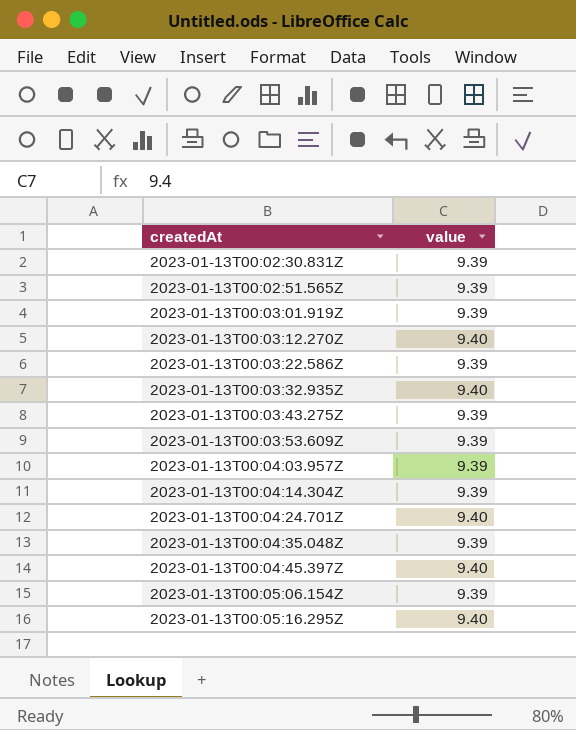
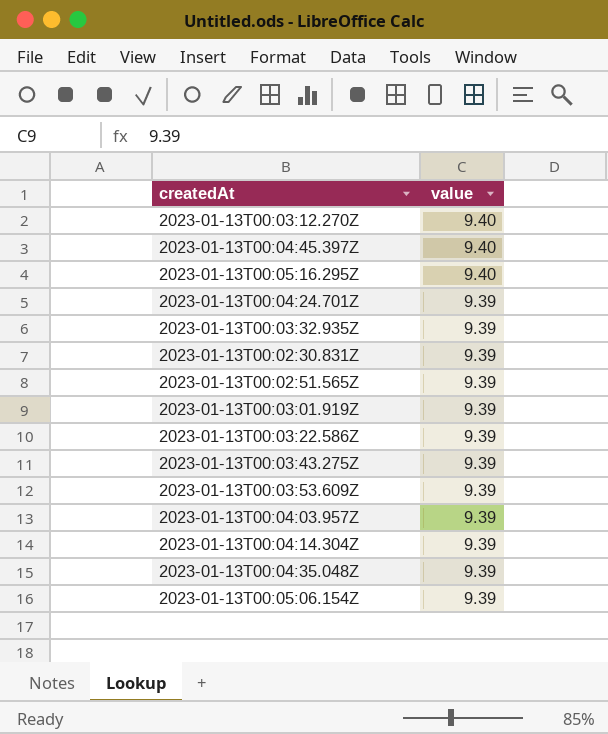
row order: createdAt ascending -> value descending
2023-01-13T00:04:24.701Z | value: 9.40 -> 9.39
2023-01-13T00:03:32.935Z | value: 9.40 -> 9.39

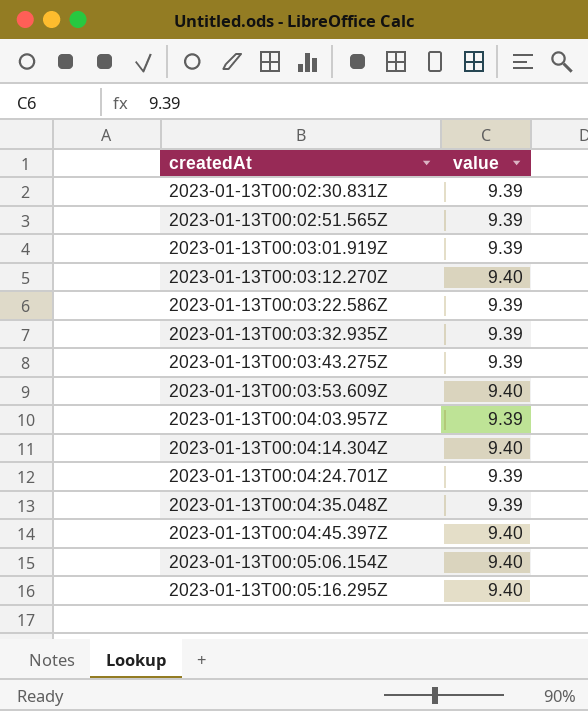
row order: value descending -> createdAt ascending
2023-01-13T00:03:53.609Z | value: 9.39 -> 9.40
2023-01-13T00:04:14.304Z | value: 9.39 -> 9.40
2023-01-13T00:05:06.154Z | value: 9.39 -> 9.40

